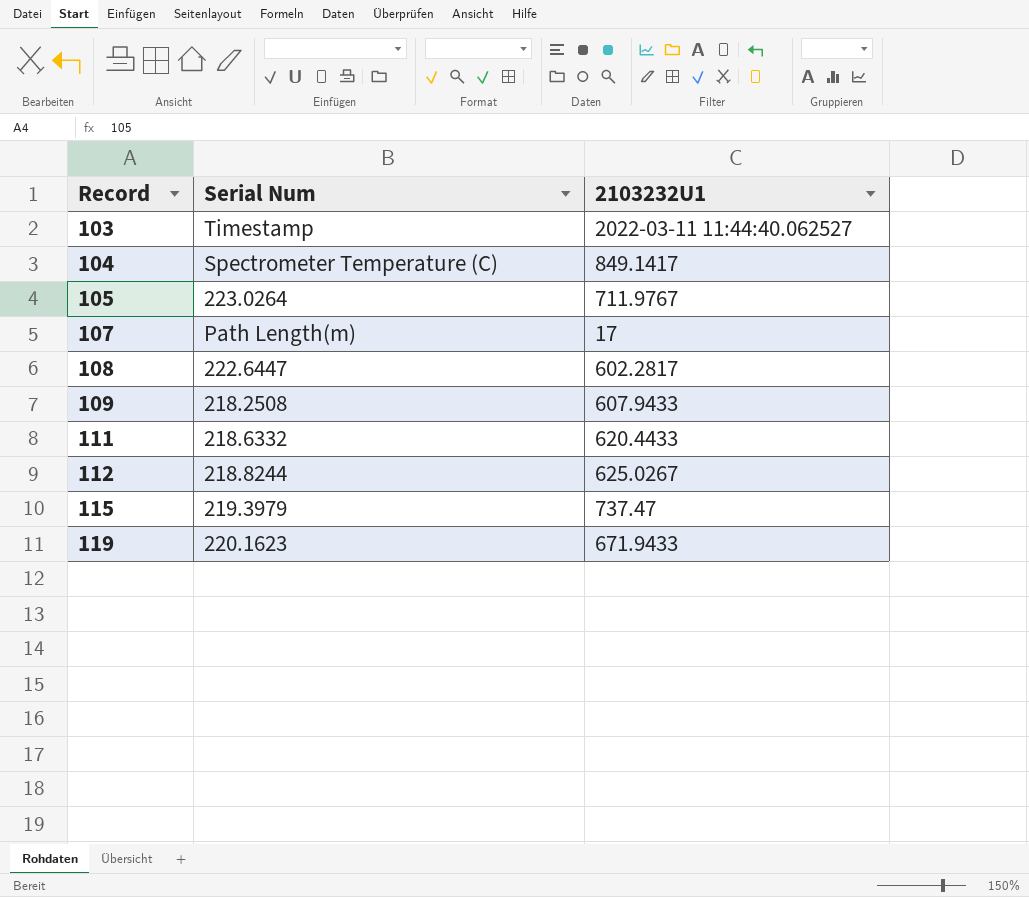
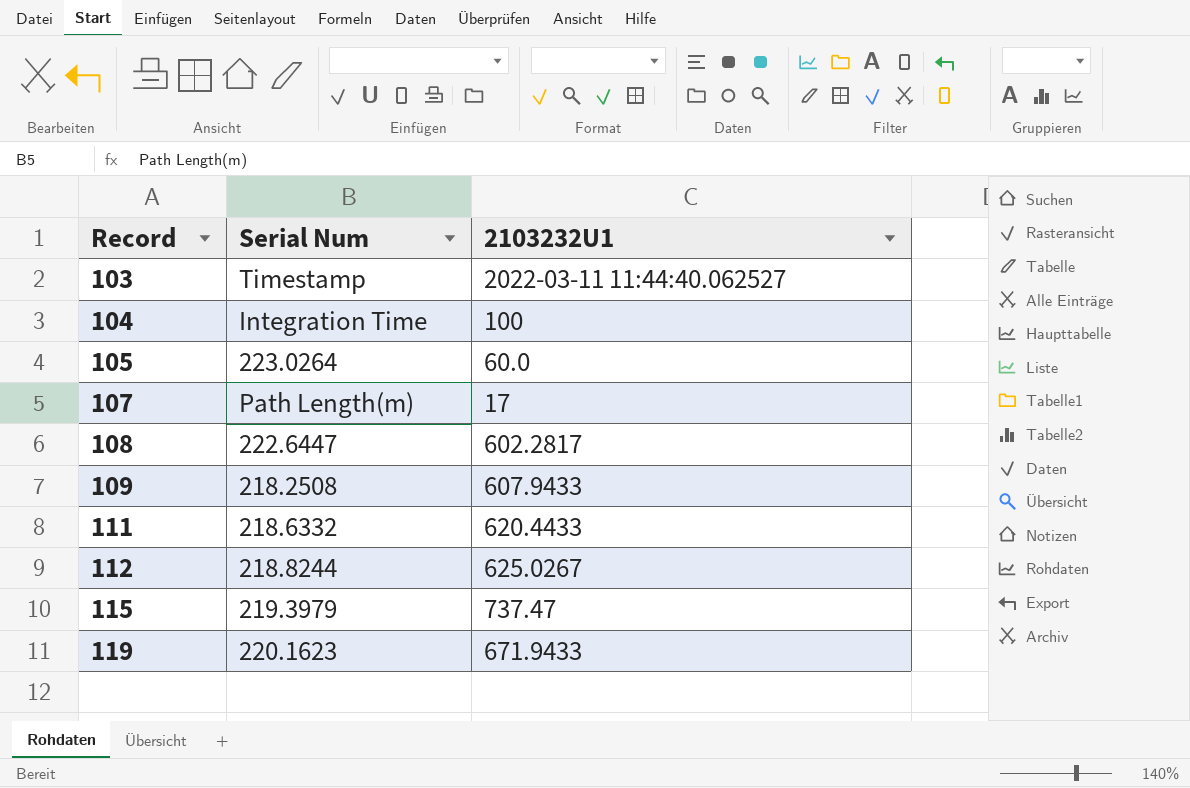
104 | Serial Num: Spectrometer Temperature (C) -> Integration Time
104 | 2103232U1: 849.1417 -> 100
105 | 2103232U1: 711.9767 -> 60.0

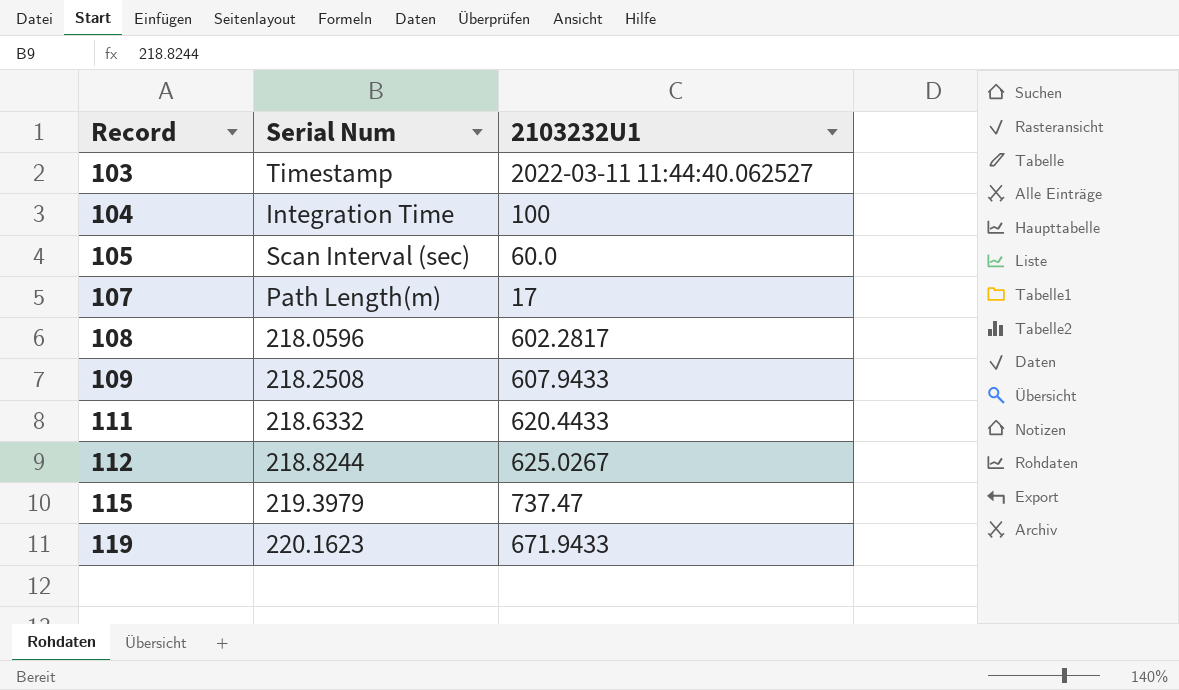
105 | Serial Num: 223.0264 -> Scan Interval (sec)
108 | Serial Num: 222.6447 -> 218.0596

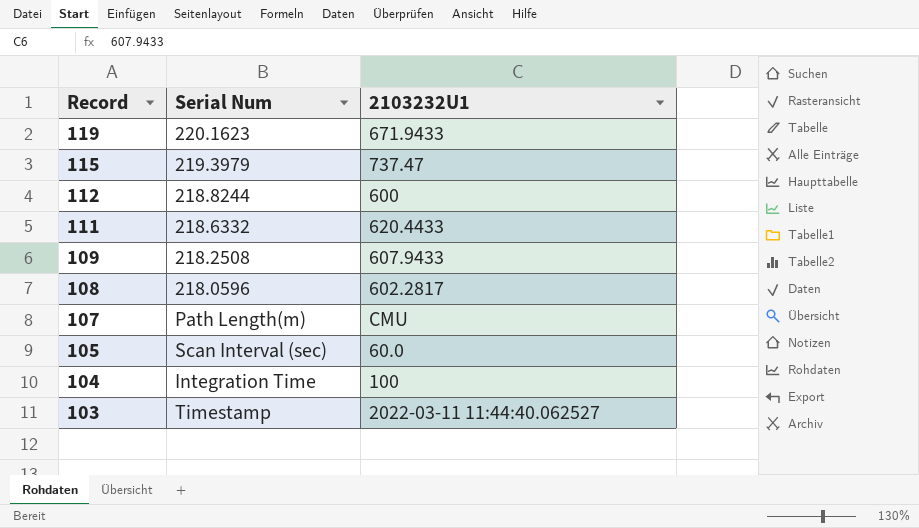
row order: Record ascending -> Record descending
112 | 2103232U1: 625.0267 -> 600
107 | 2103232U1: 17 -> CMU

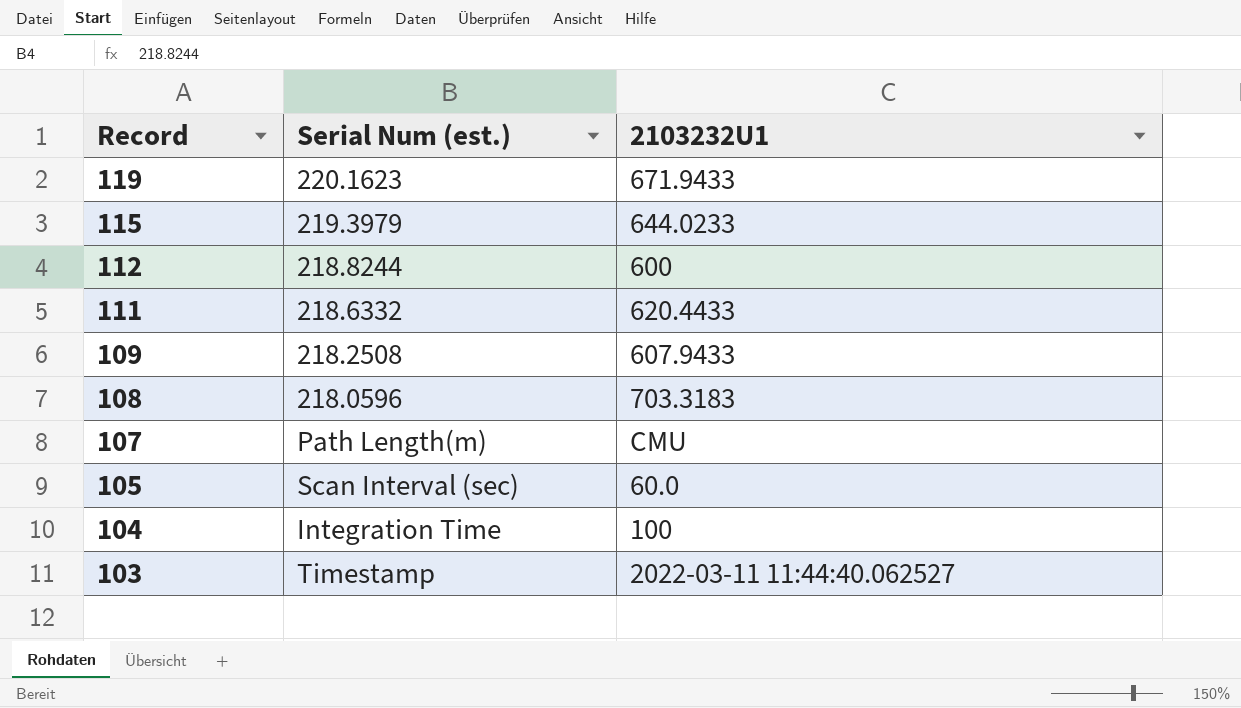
column name: Serial Num -> Serial Num (est.)
115 | 2103232U1: 737.47 -> 644.0233
108 | 2103232U1: 602.2817 -> 703.3183

